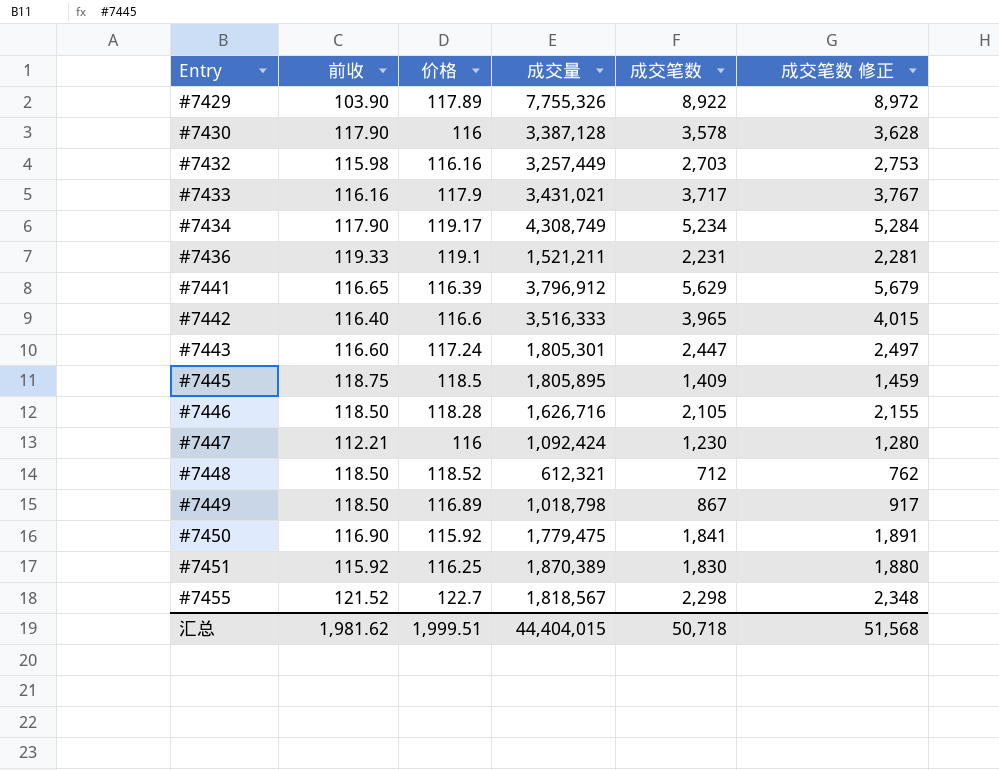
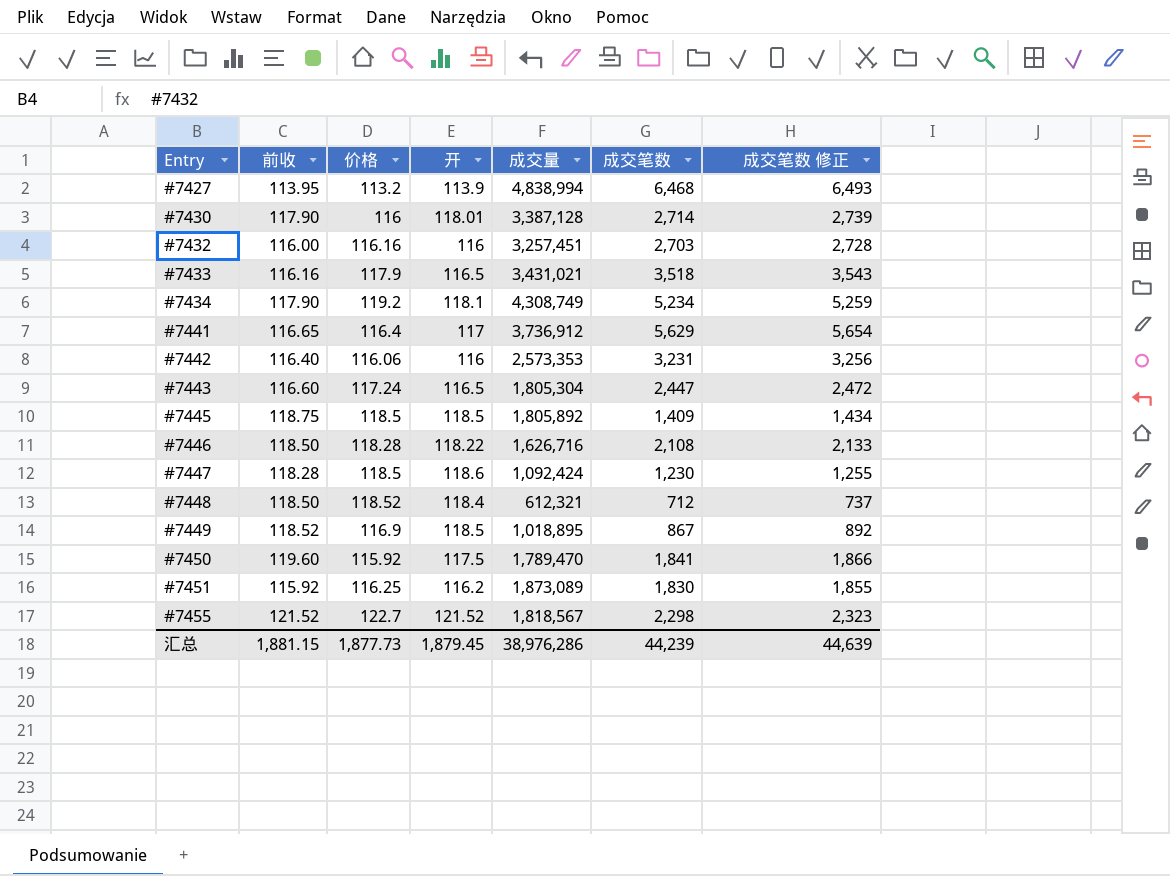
column 开 | position: none -> 4
column 成交笔数 修正 | formula: [成交笔数] + 50 -> [成交笔数] + 25
row #7429: 103.90 | 117.89 | 7,755,326 | 8,922 | 8,972 -> none
row #7436: 119.33 | 119.1 | 1,521,211 | 2,231 | 2,281 -> none
row #7427: none -> 113.95 | 113.2 | 113.9 | 4,838,994 | 6,468 | 6,493
#7430 | 成交笔数: 3,578 -> 2,714
#7432 | 前收: 115.98 -> 116.00
#7432 | 成交量: 3,257,449 -> 3,257,451
#7433 | 成交笔数: 3,717 -> 3,518
#7434 | 价格: 119.17 -> 119.2
#7441 | 价格: 116.39 -> 116.4
#7441 | 成交量: 3,796,912 -> 3,736,912
#7442 | 价格: 116.6 -> 116.06
#7442 | 成交量: 3,516,333 -> 2,573,353
#7442 | 成交笔数: 3,965 -> 3,231
#7443 | 成交量: 1,805,301 -> 1,805,304
#7445 | 成交量: 1,805,895 -> 1,805,892
#7446 | 成交笔数: 2,105 -> 2,108
#7447 | 前收: 112.21 -> 118.28
#7447 | 价格: 116 -> 118.5
#7449 | 前收: 118.50 -> 118.52
#7449 | 价格: 116.89 -> 116.9
#7449 | 成交量: 1,018,798 -> 1,018,895
#7450 | 前收: 116.90 -> 119.60
#7450 | 成交量: 1,779,475 -> 1,789,470
#7451 | 成交量: 1,870,389 -> 1,873,089
汇总 | 前收: 1,981.62 -> 1,881.15
汇总 | 价格: 1,999.51 -> 1,877.73
汇总 | 成交量: 44,404,015 -> 38,976,286
汇总 | 成交笔数: 50,718 -> 44,239
汇总 | 成交笔数 修正: 51,568 -> 44,639

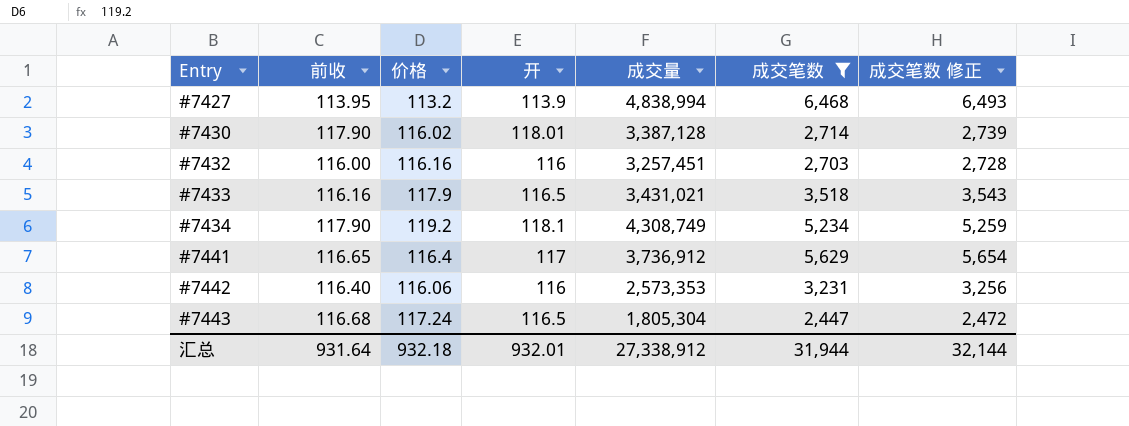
filter: none -> 成交笔数 >= 2,447
#7430 | 价格: 116 -> 116.02
#7443 | 前收: 116.60 -> 116.68
汇总 | 前收: 1,881.15 -> 931.64
汇总 | 价格: 1,877.73 -> 932.18
汇总 | 开: 1,879.45 -> 932.01
汇总 | 成交量: 38,976,286 -> 27,338,912
汇总 | 成交笔数: 44,239 -> 31,944
汇总 | 成交笔数 修正: 44,639 -> 32,144

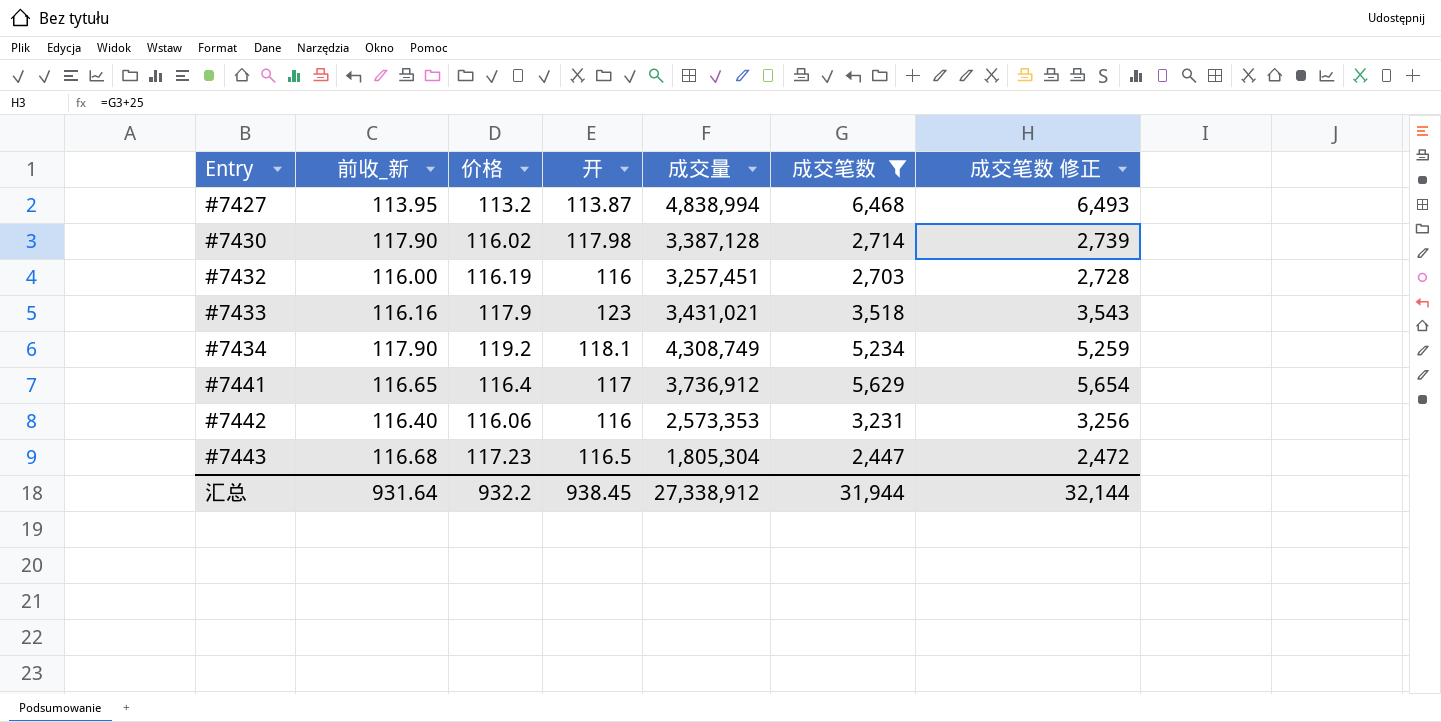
column name: 前收 -> 前收_新
#7427 | 开: 113.9 -> 113.87
#7430 | 开: 118.01 -> 117.98
#7432 | 价格: 116.16 -> 116.19
#7433 | 开: 116.5 -> 123
#7443 | 价格: 117.24 -> 117.23
汇总 | 价格: 932.18 -> 932.2
汇总 | 开: 932.01 -> 938.45

